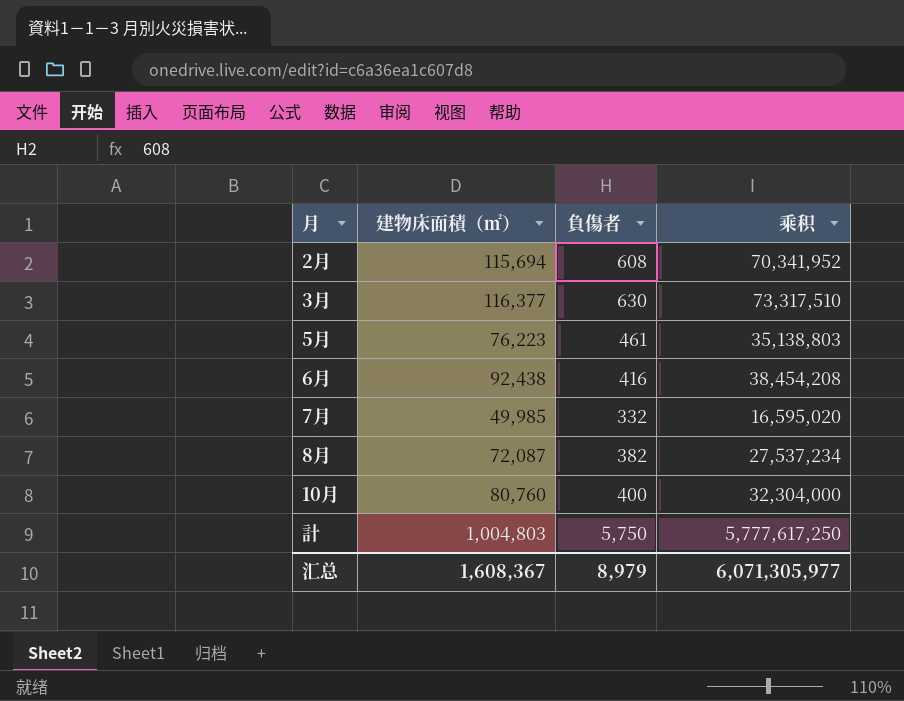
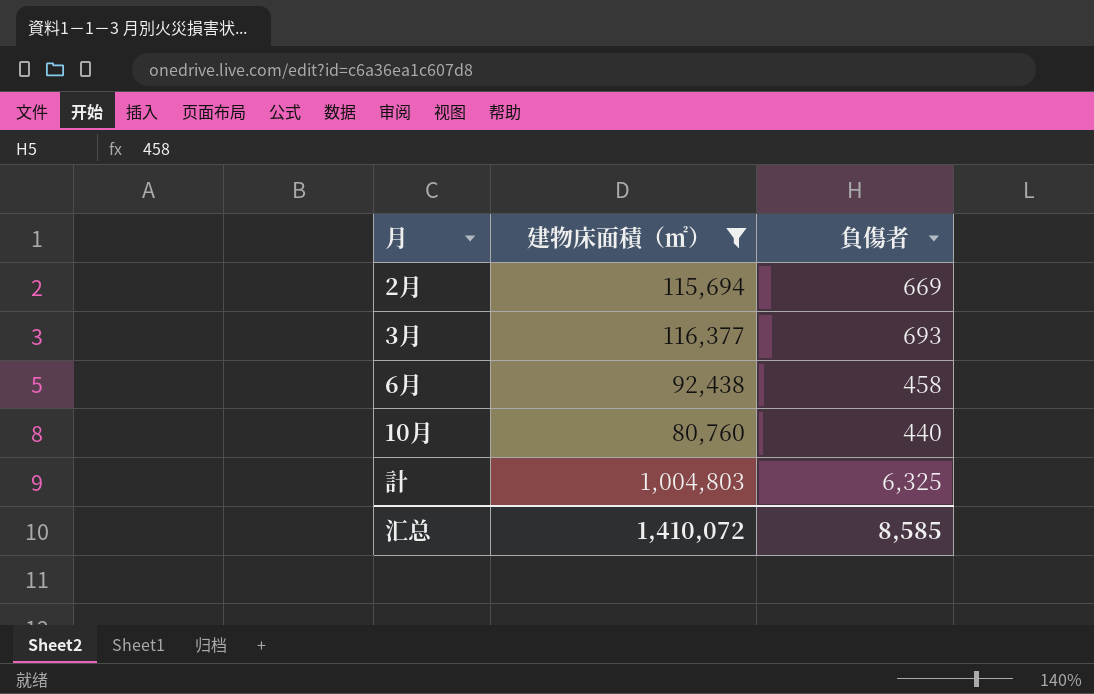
filter: none -> 建物床面積（㎡） >= 80,760
column 乘积 | formula: [建物床面積（㎡）] * [負傷者] -> none
2月 | 負傷者: 608 -> 669
3月 | 負傷者: 630 -> 693
6月 | 負傷者: 416 -> 458
10月 | 負傷者: 400 -> 440
計 | 負傷者: 5,750 -> 6,325
汇总 | 建物床面積（㎡）: 1,608,367 -> 1,410,072
汇总 | 負傷者: 8,979 -> 8,585

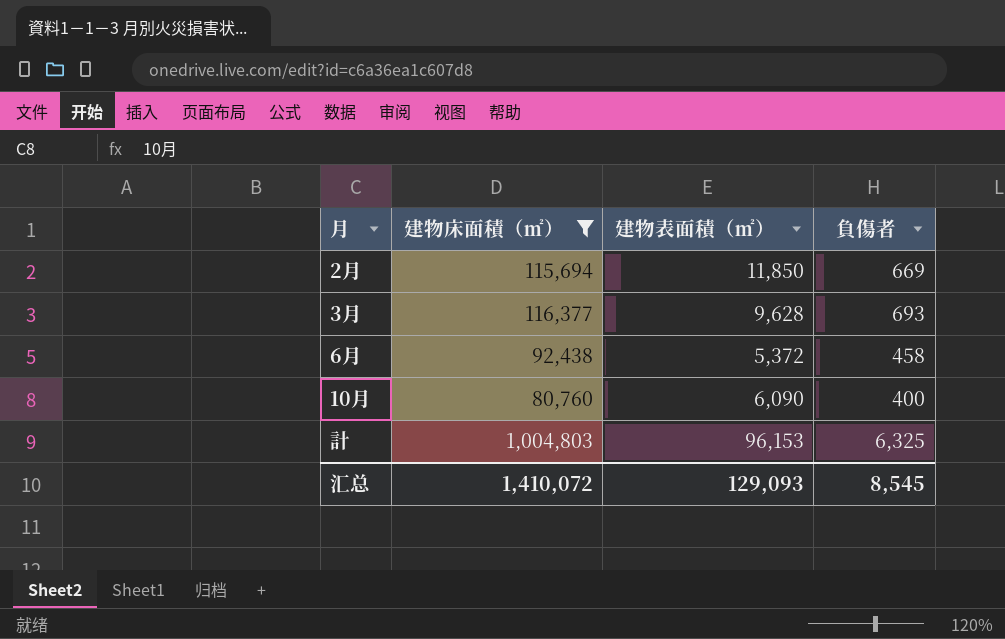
column 建物表面積（㎡） | position: none -> 3
10月 | 負傷者: 440 -> 400
汇总 | 負傷者: 8,585 -> 8,545

